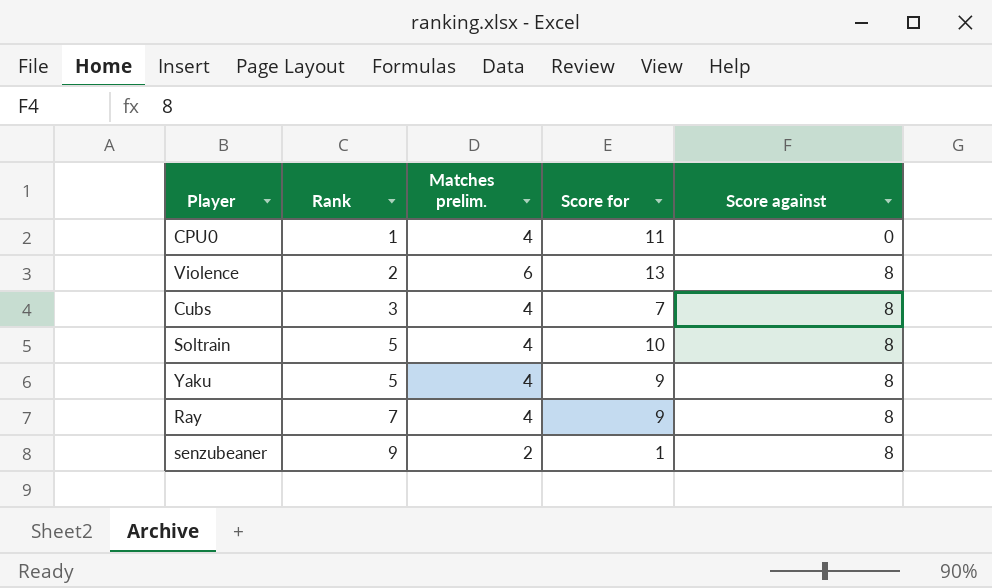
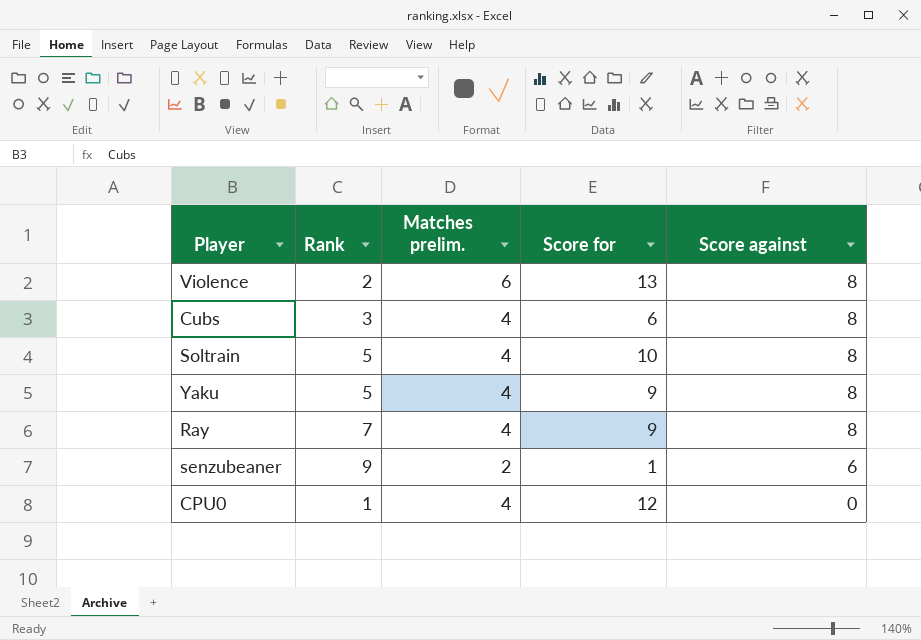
row order: Rank ascending -> Score against descending
Cubs | Score for: 7 -> 6
senzubeaner | Score against: 8 -> 6
CPU0 | Score for: 11 -> 12

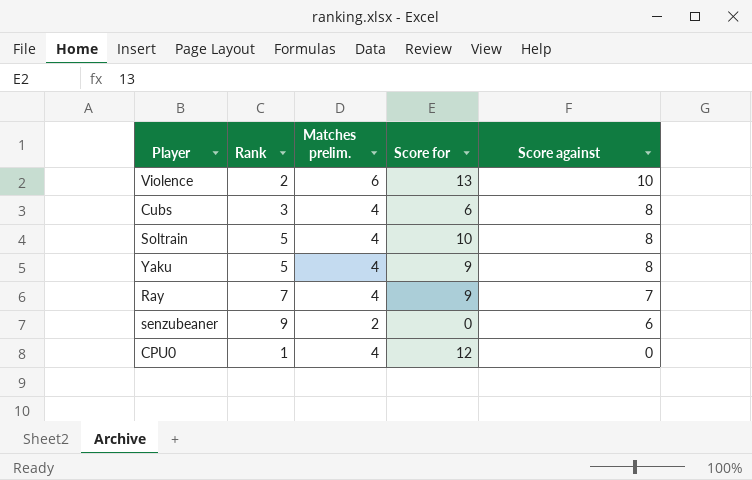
Violence | Score against: 8 -> 10
Ray | Score against: 8 -> 7
senzubeaner | Score for: 1 -> 0

